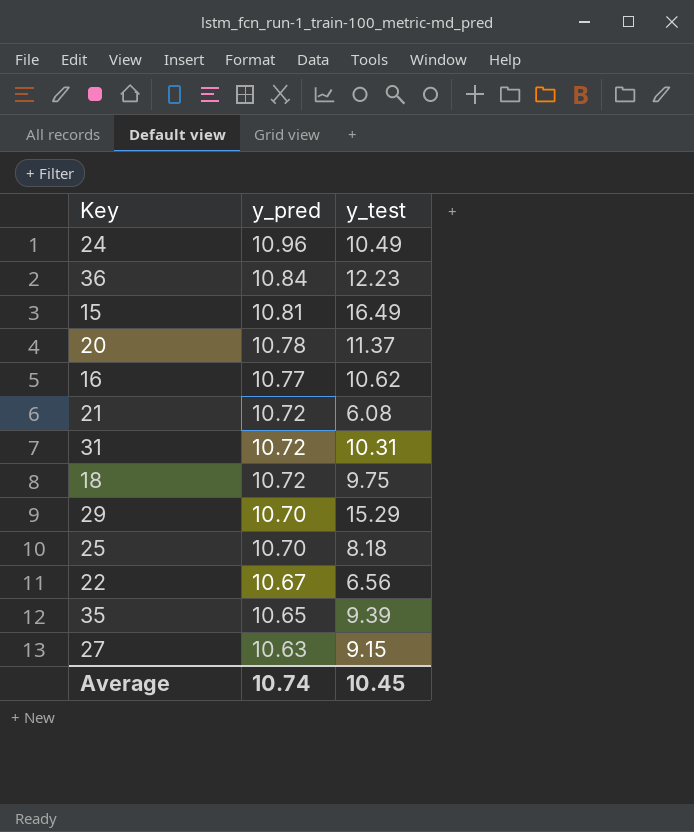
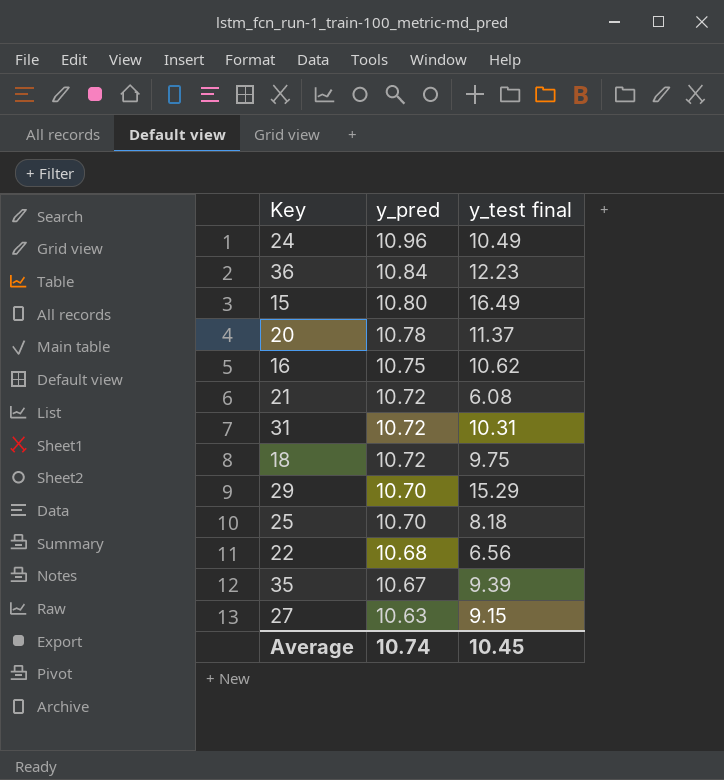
column name: y_test -> y_test final
15 | y_pred: 10.81 -> 10.80
16 | y_pred: 10.77 -> 10.75
22 | y_pred: 10.67 -> 10.68
35 | y_pred: 10.65 -> 10.67

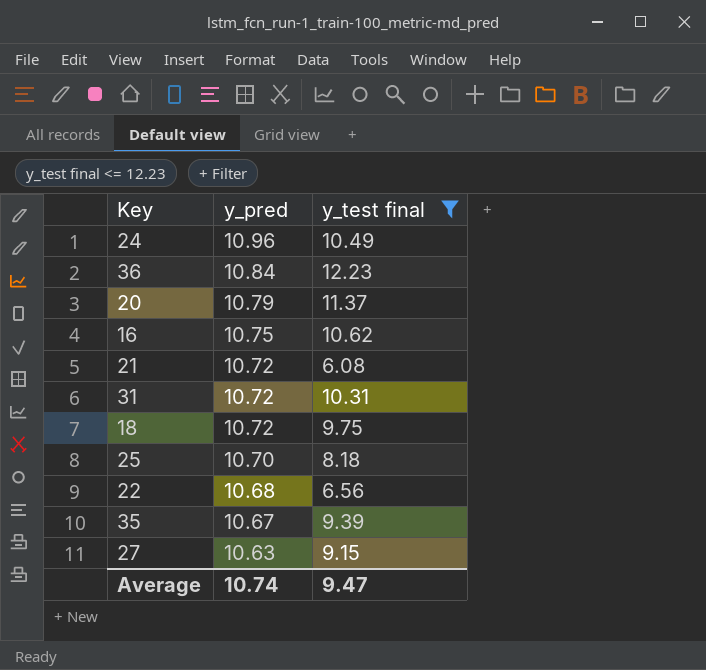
filter: none -> y_test final <= 12.23
20 | y_pred: 10.78 -> 10.79
Average | y_test final: 10.45 -> 9.47

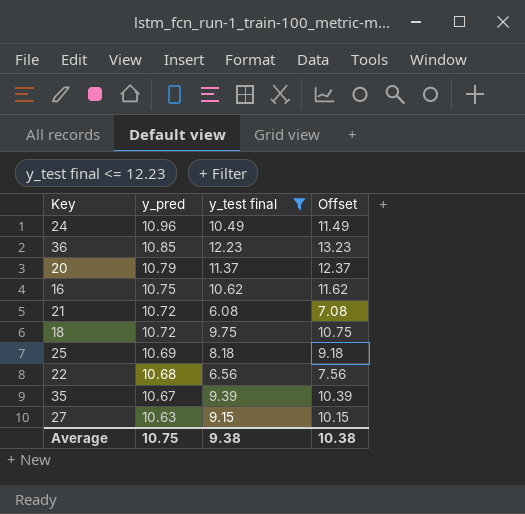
column Offset | formula: none -> [y_test final] + 1
row 31: 10.72 | 10.31 -> none
36 | y_pred: 10.84 -> 10.85
25 | y_pred: 10.70 -> 10.69
Average | y_pred: 10.74 -> 10.75
Average | y_test final: 9.47 -> 9.38

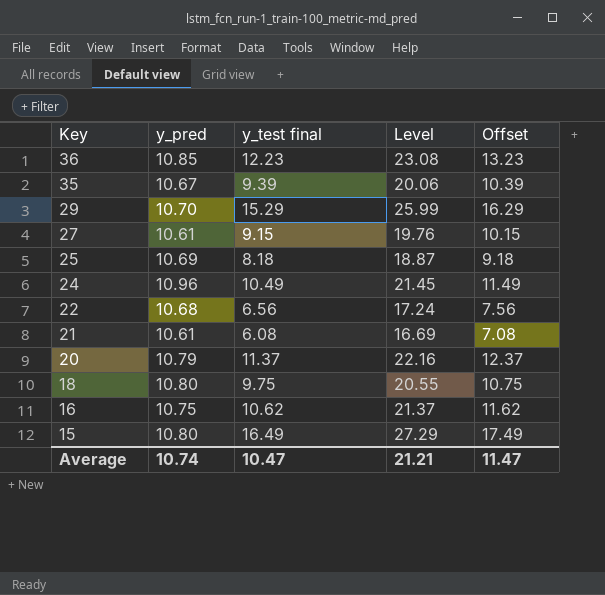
filter: y_test final <= 12.23 -> none
row order: y_pred descending -> Key descending
column Level | formula: none -> [y_pred] + [y_test final]
27 | y_pred: 10.63 -> 10.61
21 | y_pred: 10.72 -> 10.61
18 | y_pred: 10.72 -> 10.80
Average | y_pred: 10.75 -> 10.74
Average | y_test final: 9.38 -> 10.47
Average | Offset: 10.38 -> 11.47

